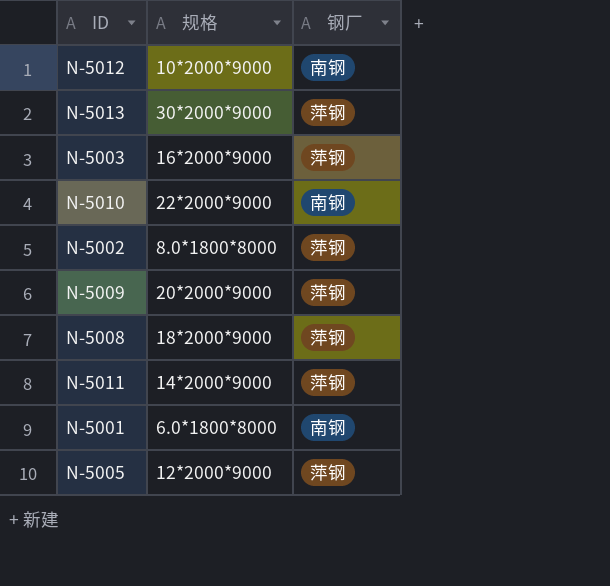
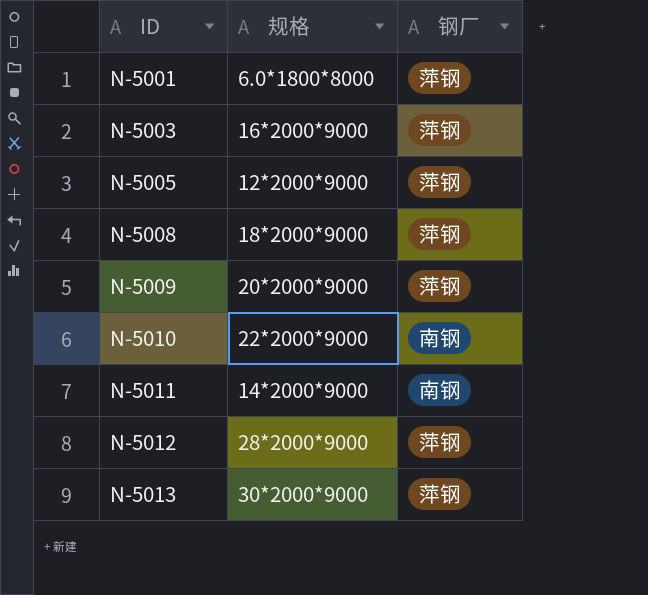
row order: none -> ID ascending
row N-5002: 8.0*1800*8000 | 萍钢 -> none
N-5001 | 钢厂: 南钢 -> 萍钢
N-5011 | 钢厂: 萍钢 -> 南钢
N-5012 | 规格: 10*2000*9000 -> 28*2000*9000
N-5012 | 钢厂: 南钢 -> 萍钢

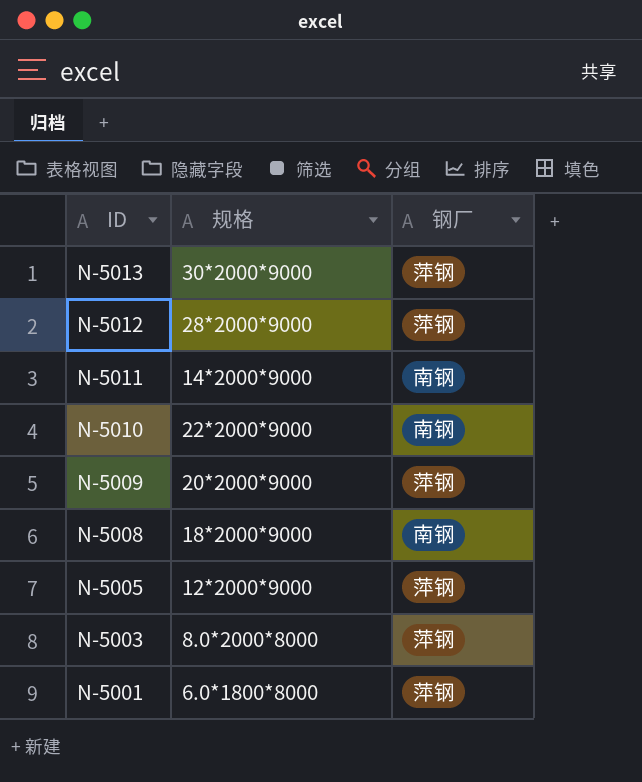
row order: ID ascending -> ID descending
N-5008 | 钢厂: 萍钢 -> 南钢
N-5003 | 规格: 16*2000*9000 -> 8.0*2000*8000

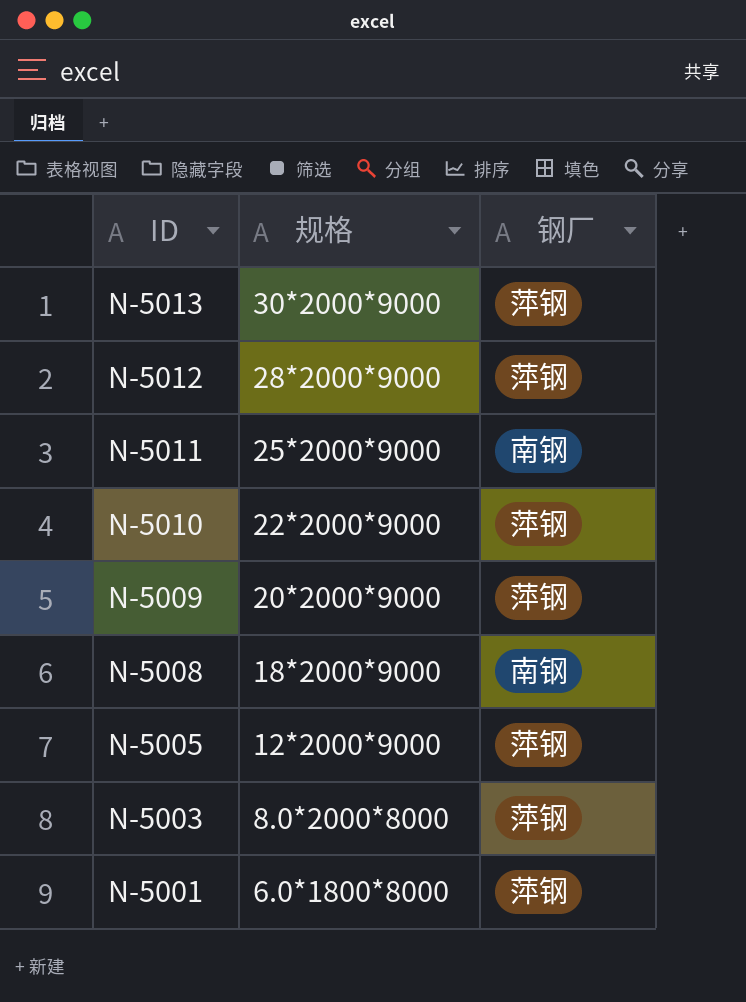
N-5011 | 规格: 14*2000*9000 -> 25*2000*9000
N-5010 | 钢厂: 南钢 -> 萍钢

